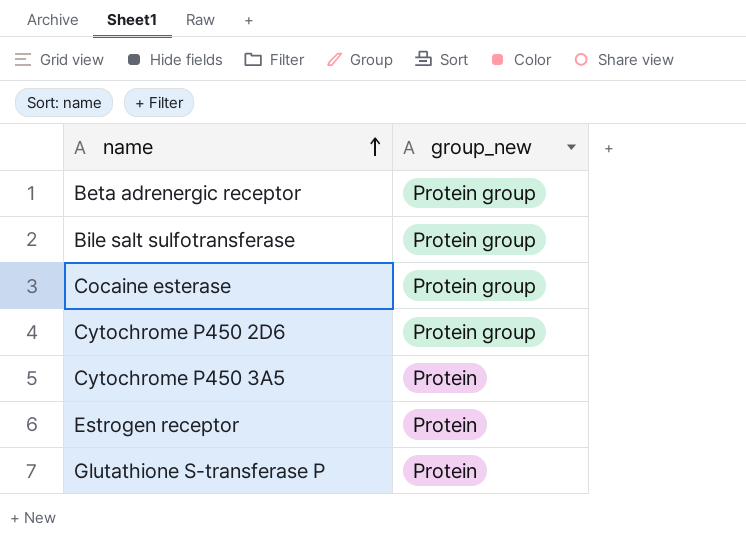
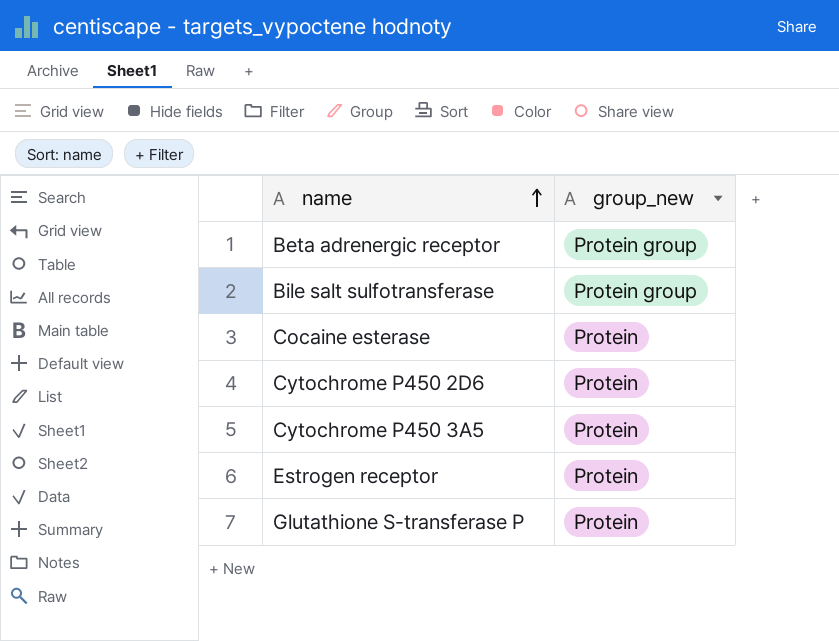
Cocaine esterase | group_new: Protein group -> Protein
Cytochrome P450 2D6 | group_new: Protein group -> Protein

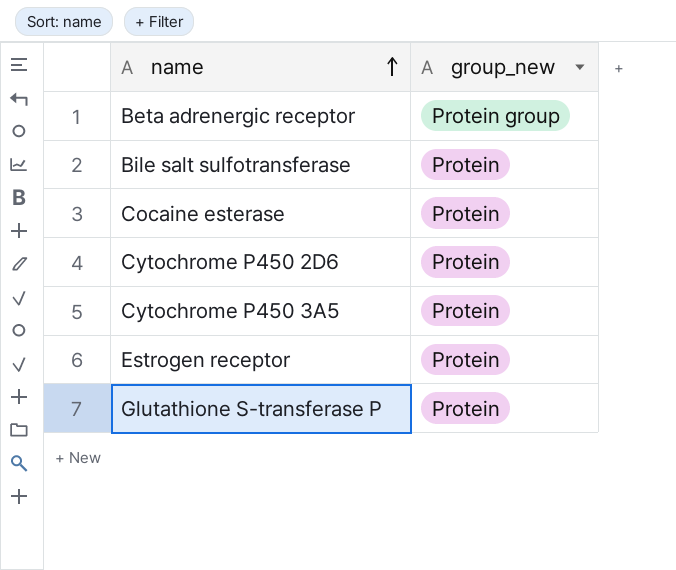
Bile salt sulfotransferase | group_new: Protein group -> Protein

